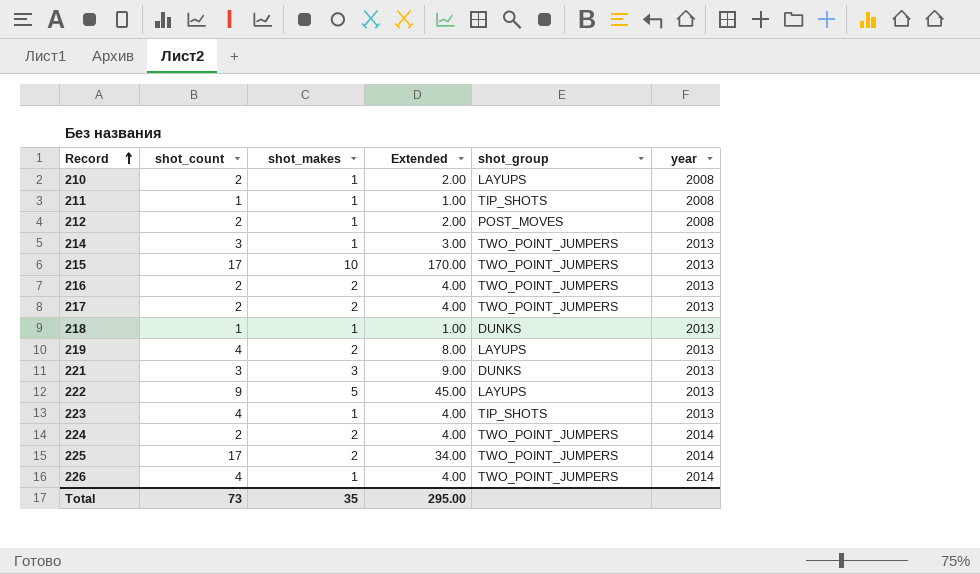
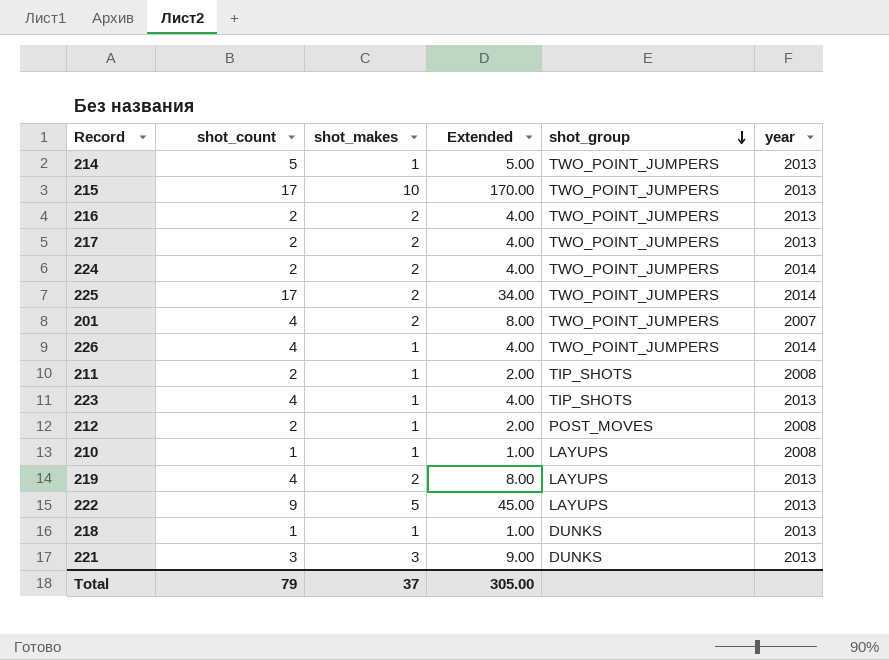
row order: Record ascending -> shot_group descending
214 | shot_count: 3 -> 5
214 | Extended: 3.00 -> 5.00
row 201: none -> 4 | 2 | 8.00 | TWO_POINT_JUMPERS | 2007
211 | shot_count: 1 -> 2
211 | Extended: 1.00 -> 2.00
210 | shot_count: 2 -> 1
210 | Extended: 2.00 -> 1.00
Total | shot_count: 73 -> 79
Total | shot_makes: 35 -> 37
Total | Extended: 295.00 -> 305.00

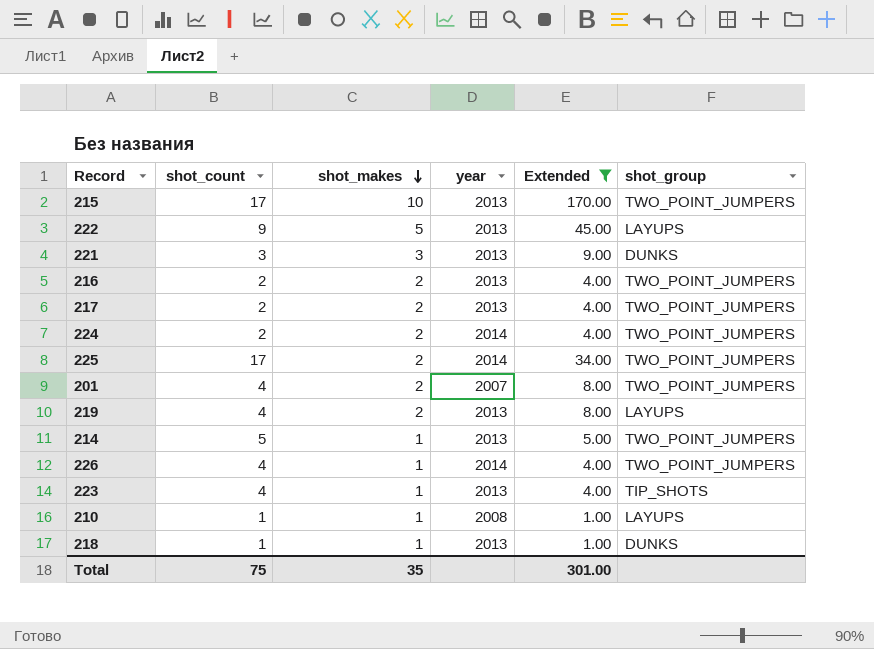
filter: none -> Extended != 2.00
row order: shot_group descending -> shot_makes descending
column year | position: 6 -> 4
Total | shot_count: 79 -> 75
Total | shot_makes: 37 -> 35
Total | Extended: 305.00 -> 301.00

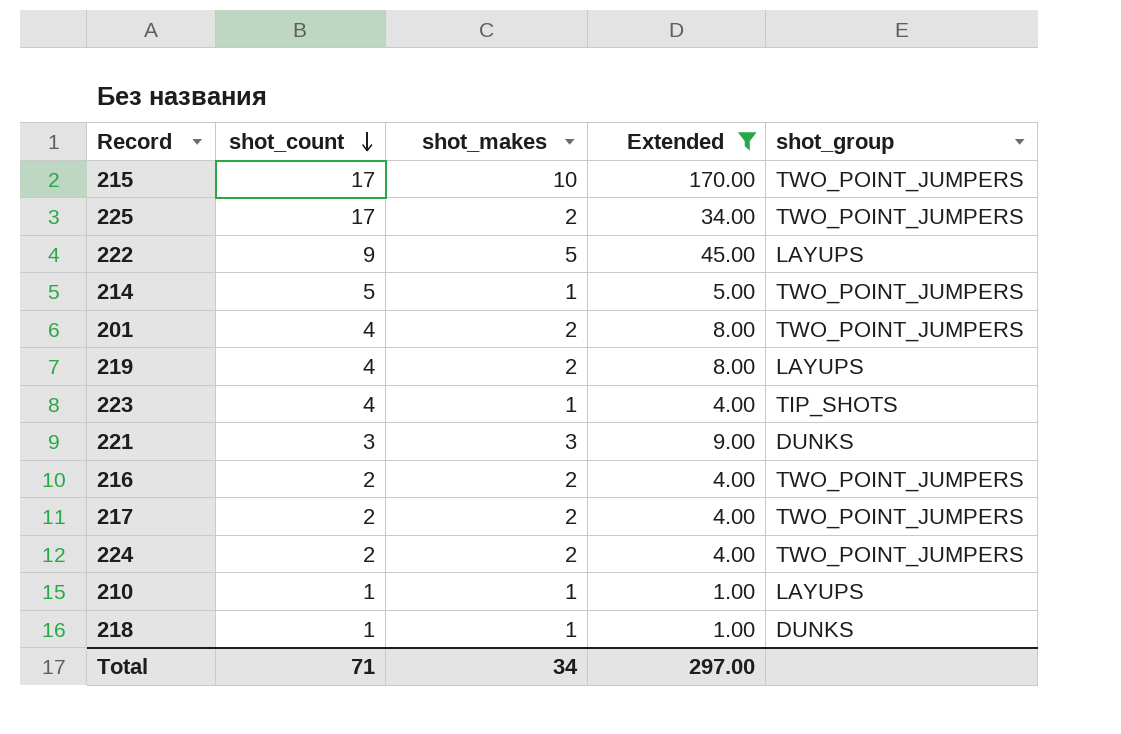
row order: shot_makes descending -> shot_count descending
column year | position: 4 -> none
row 226: 4 | 1 | 2014 | 4.00 | TWO_POINT_JUMPERS -> none
Total | shot_count: 75 -> 71
Total | shot_makes: 35 -> 34
Total | Extended: 301.00 -> 297.00

